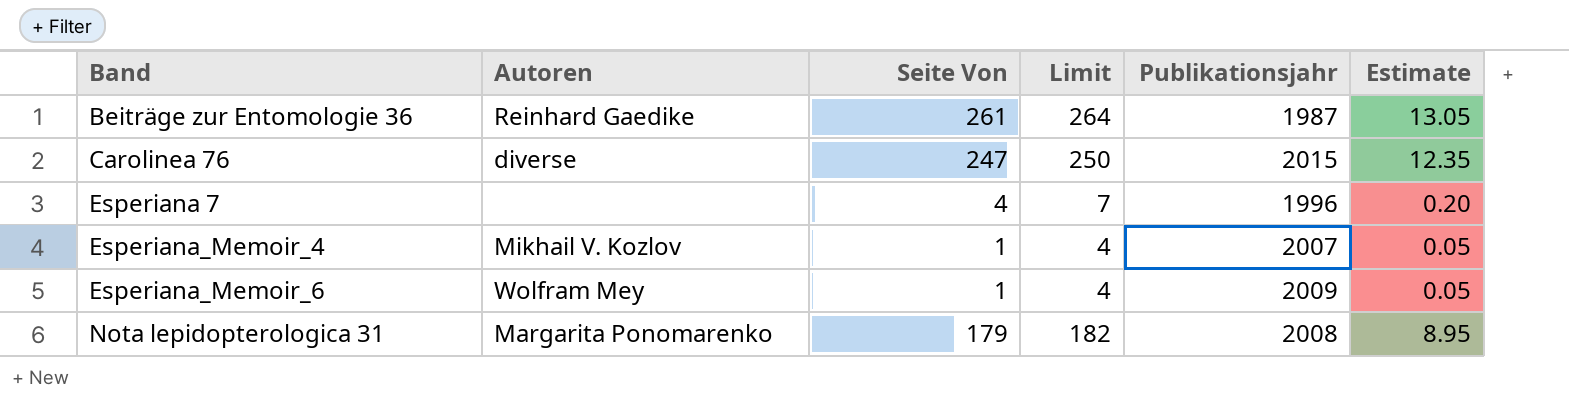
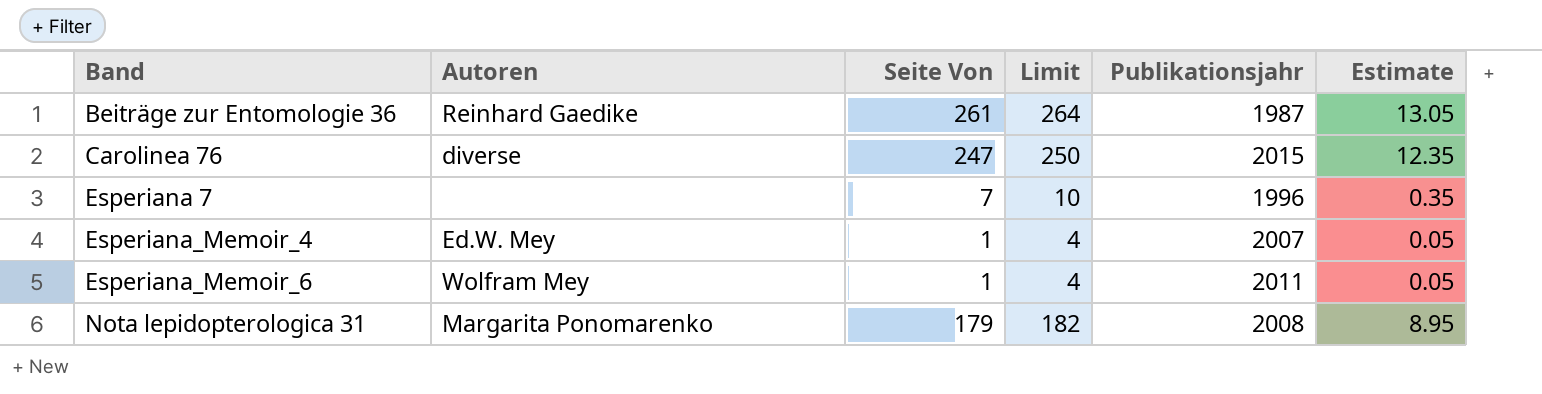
Esperiana 7 | Seite Von: 4 -> 7
Esperiana 7 | Limit: 7 -> 10
Esperiana 7 | Estimate: 0.20 -> 0.35
Esperiana_Memoir_4 | Autoren: Mikhail V. Kozlov -> Ed.W. Mey
Esperiana_Memoir_6 | Publikationsjahr: 2009 -> 2011

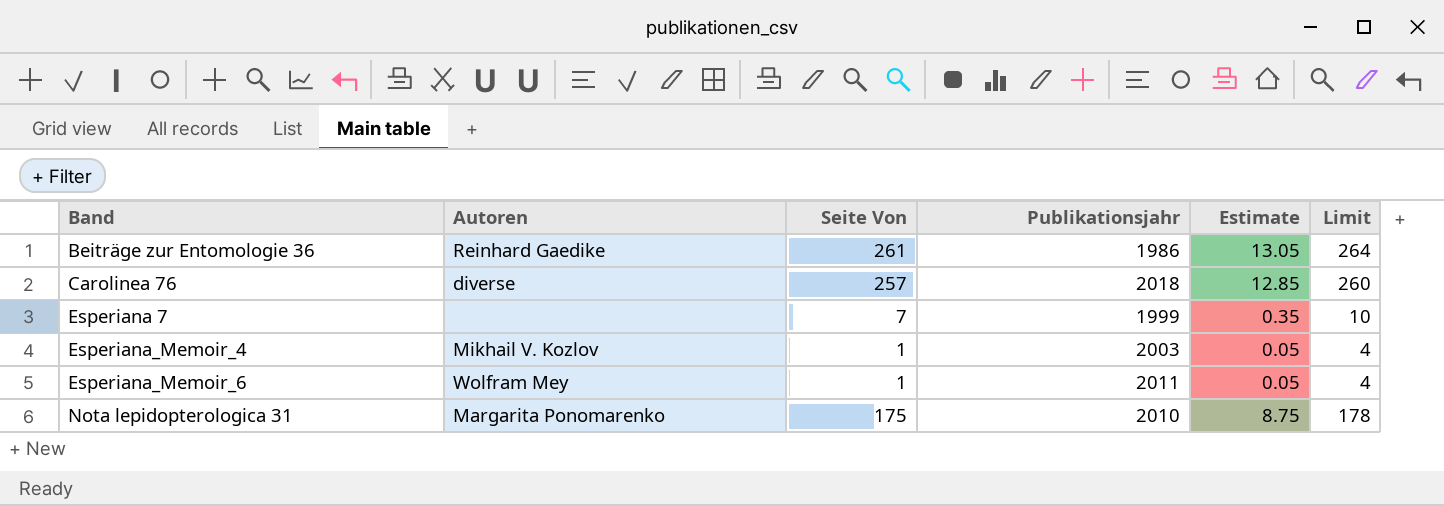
column Limit | position: 4 -> 6
Beiträge zur Entomologie 36 | Publikationsjahr: 1987 -> 1986
Carolinea 76 | Seite Von: 247 -> 257
Carolinea 76 | Publikationsjahr: 2015 -> 2018
Carolinea 76 | Estimate: 12.35 -> 12.85
Carolinea 76 | Limit: 250 -> 260
Esperiana 7 | Publikationsjahr: 1996 -> 1999
Esperiana_Memoir_4 | Autoren: Ed.W. Mey -> Mikhail V. Kozlov
Esperiana_Memoir_4 | Publikationsjahr: 2007 -> 2003
Nota lepidopterologica 31 | Seite Von: 179 -> 175
Nota lepidopterologica 31 | Publikationsjahr: 2008 -> 2010
Nota lepidopterologica 31 | Estimate: 8.95 -> 8.75
Nota lepidopterologica 31 | Limit: 182 -> 178

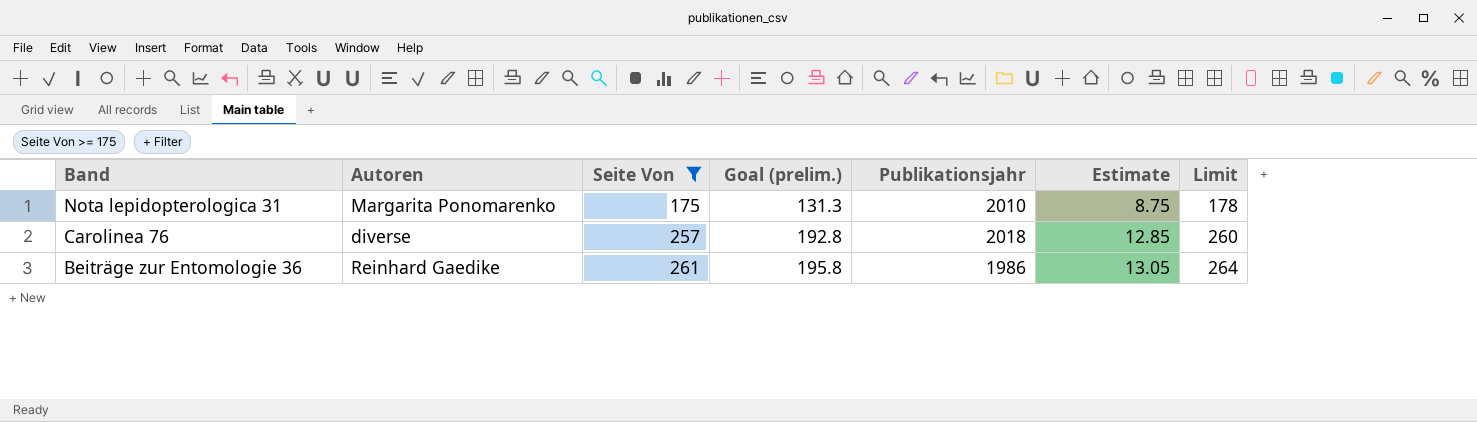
filter: none -> Seite Von >= 175
row order: Band ascending -> Band descending
column Goal (prelim.) | formula: none -> [Seite Von] * 0.75

